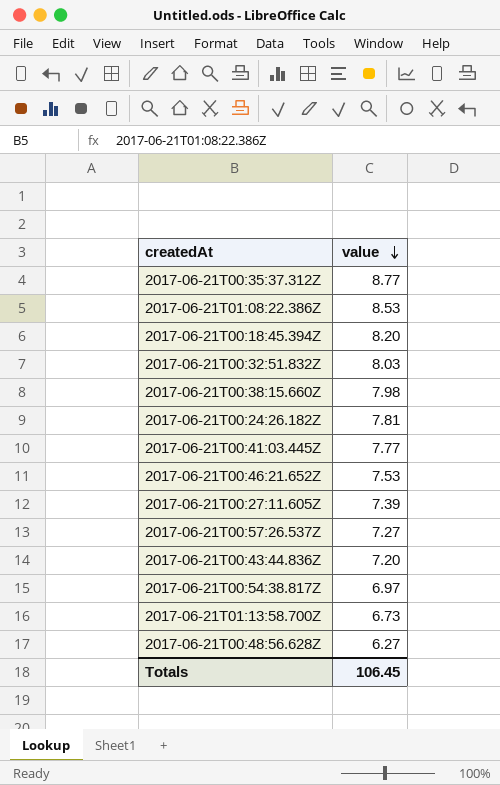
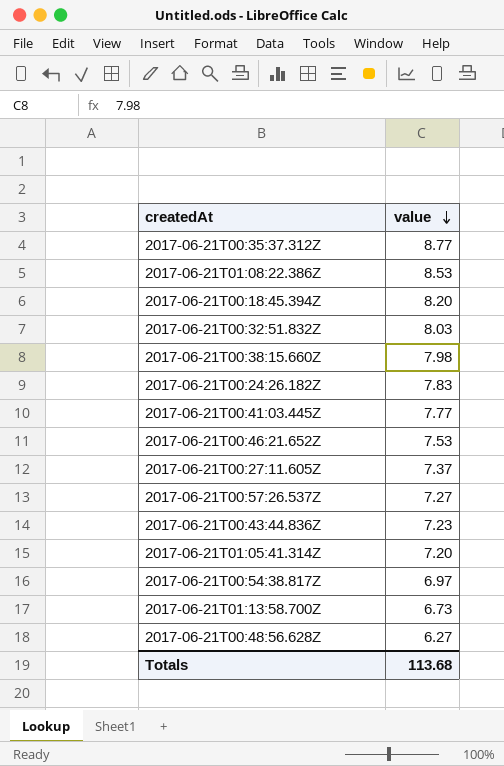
2017-06-21T00:24:26.182Z | value: 7.81 -> 7.83
2017-06-21T00:27:11.605Z | value: 7.39 -> 7.37
2017-06-21T00:43:44.836Z | value: 7.20 -> 7.23
row 2017-06-21T01:05:41.314Z: none -> 7.20
Totals | value: 106.45 -> 113.68

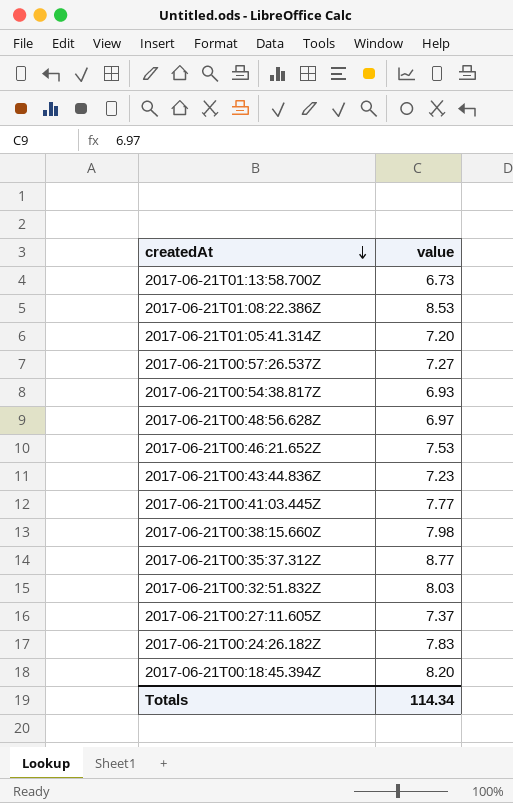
row order: value descending -> createdAt descending
2017-06-21T00:54:38.817Z | value: 6.97 -> 6.93
2017-06-21T00:48:56.628Z | value: 6.27 -> 6.97
Totals | value: 113.68 -> 114.34

